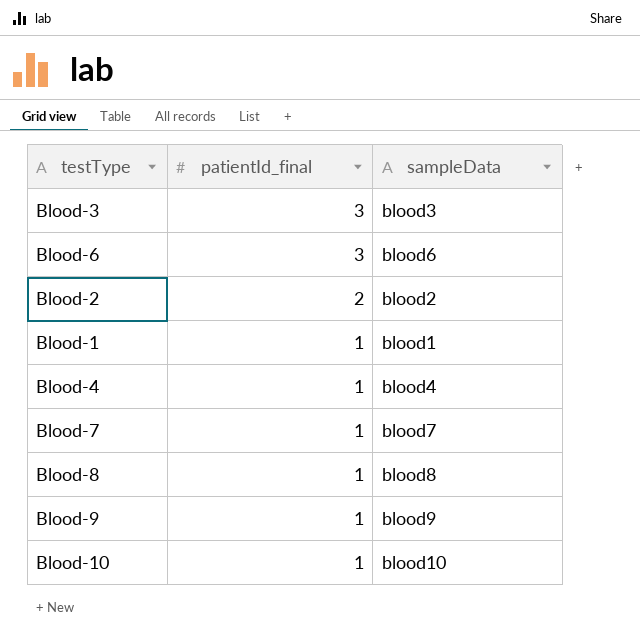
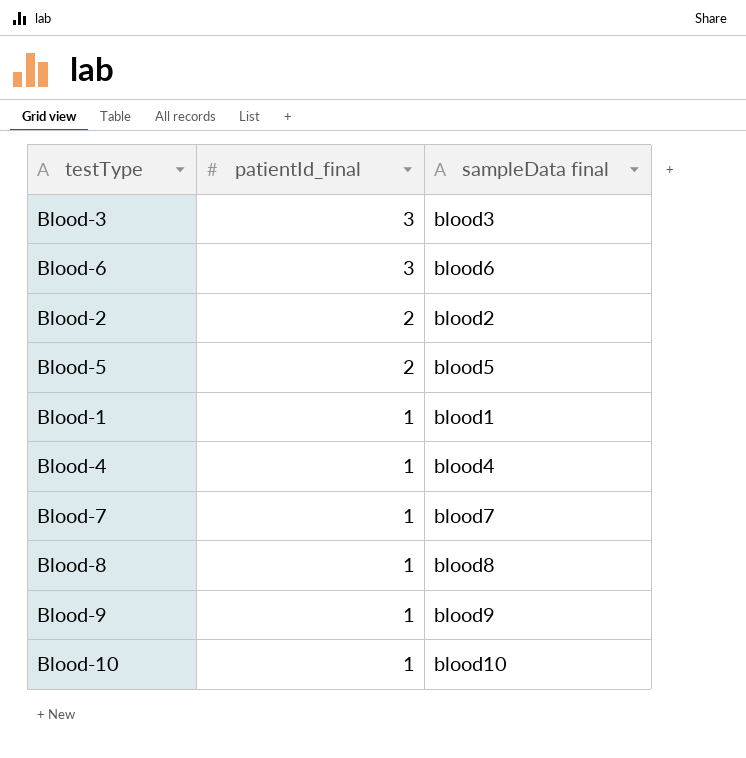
column name: sampleData -> sampleData final
row Blood-5: none -> 2 | blood5

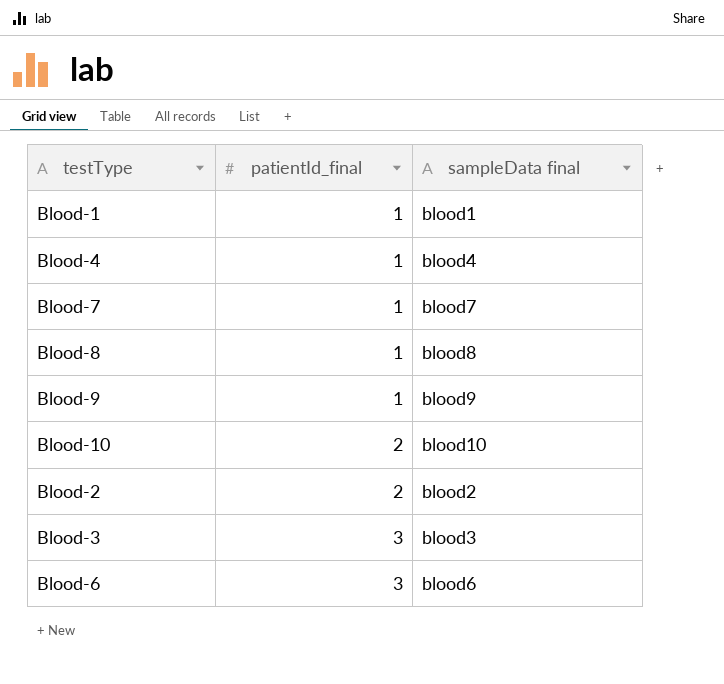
row order: patientId_final descending -> patientId_final ascending
row Blood-5: 2 | blood5 -> none
Blood-10 | patientId_final: 1 -> 2

